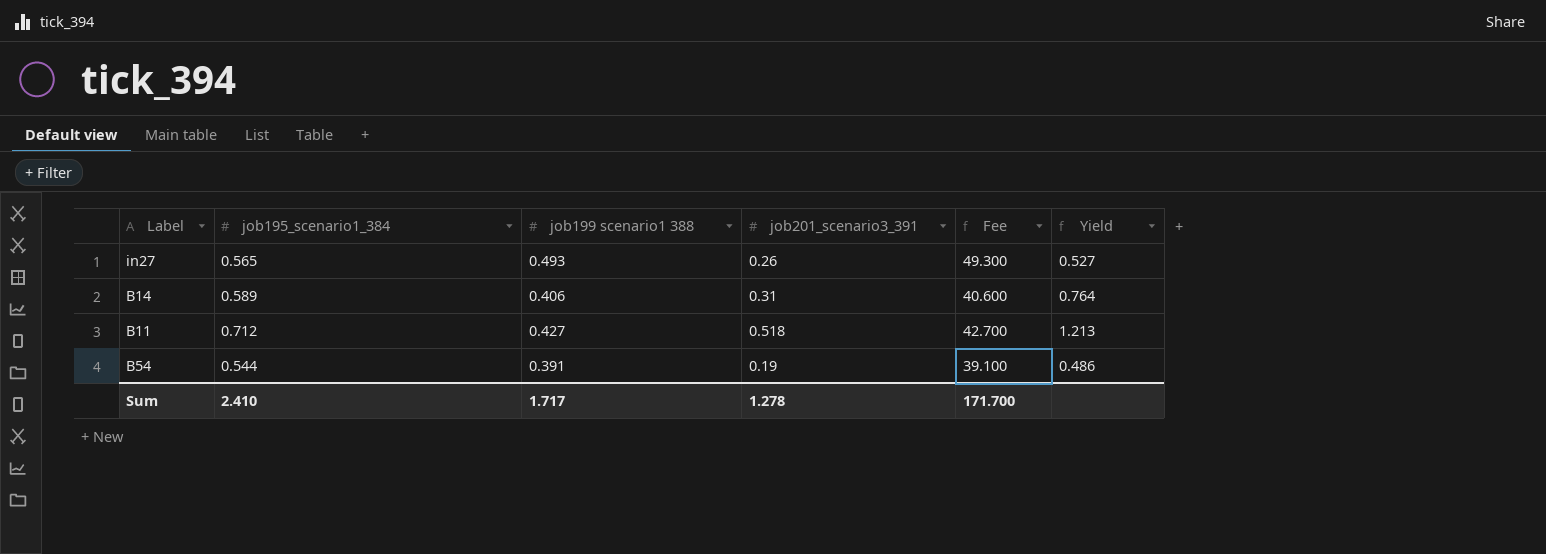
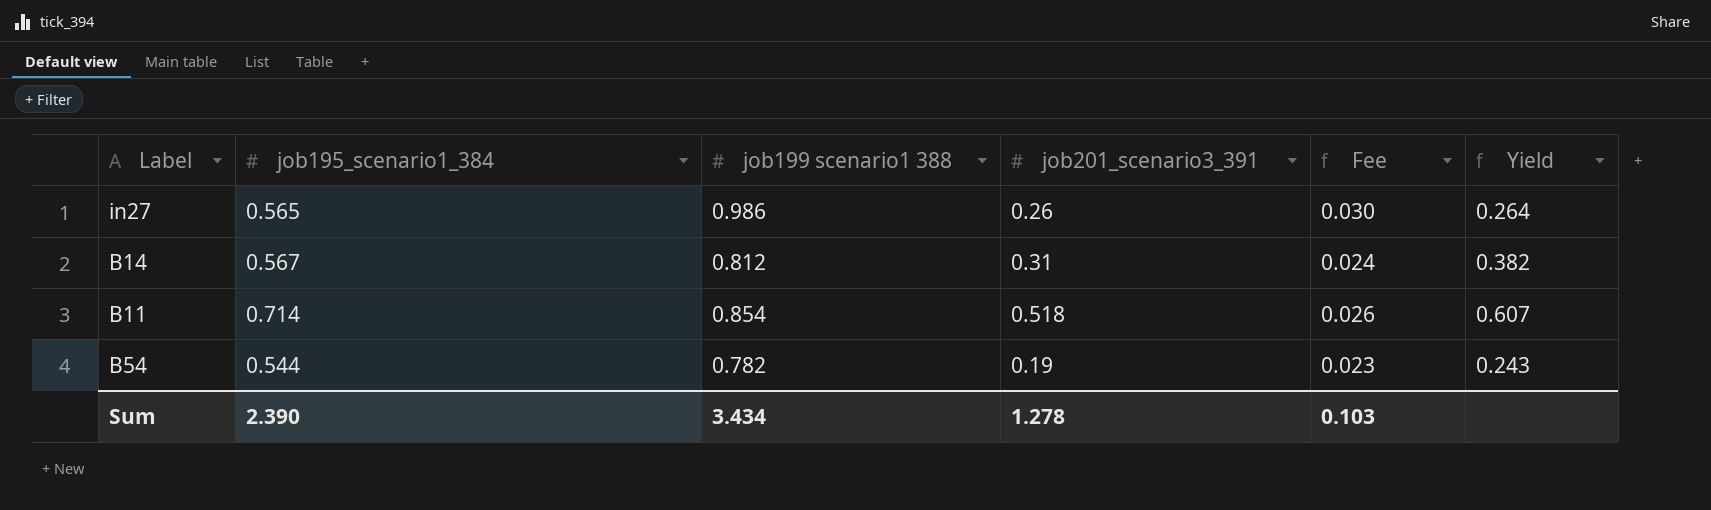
column Fee | formula: [job199 scenario1 388] * 100 -> [job199 scenario1 388] * 0.03
in27 | job199 scenario1 388: 0.493 -> 0.986
in27 | Yield: 0.527 -> 0.264
B14 | job195_scenario1_384: 0.589 -> 0.567
B14 | job199 scenario1 388: 0.406 -> 0.812
B14 | Yield: 0.764 -> 0.382
B11 | job195_scenario1_384: 0.712 -> 0.714
B11 | job199 scenario1 388: 0.427 -> 0.854
B11 | Yield: 1.213 -> 0.607
B54 | job199 scenario1 388: 0.391 -> 0.782
B54 | Yield: 0.486 -> 0.243
Sum | job195_scenario1_384: 2.410 -> 2.390
Sum | job199 scenario1 388: 1.717 -> 3.434
Sum | Fee: 171.700 -> 0.103

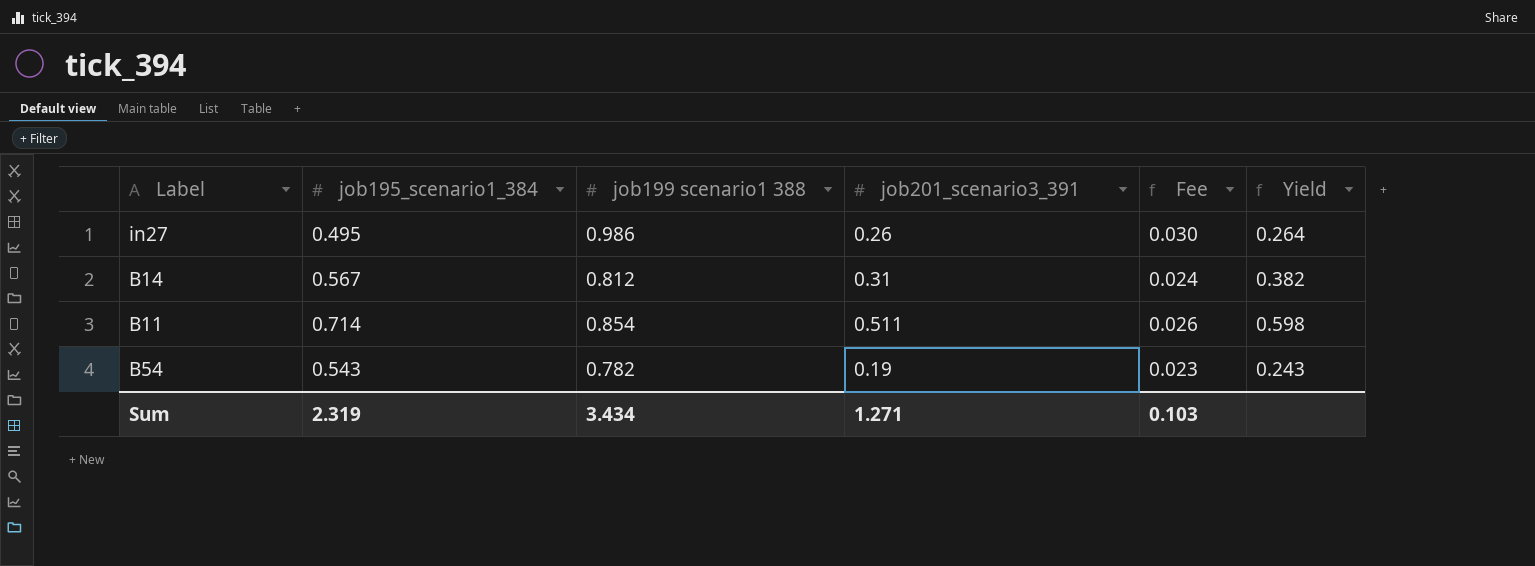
in27 | job195_scenario1_384: 0.565 -> 0.495
B11 | job201_scenario3_391: 0.518 -> 0.511
B11 | Yield: 0.607 -> 0.598
B54 | job195_scenario1_384: 0.544 -> 0.543
Sum | job195_scenario1_384: 2.390 -> 2.319
Sum | job201_scenario3_391: 1.278 -> 1.271

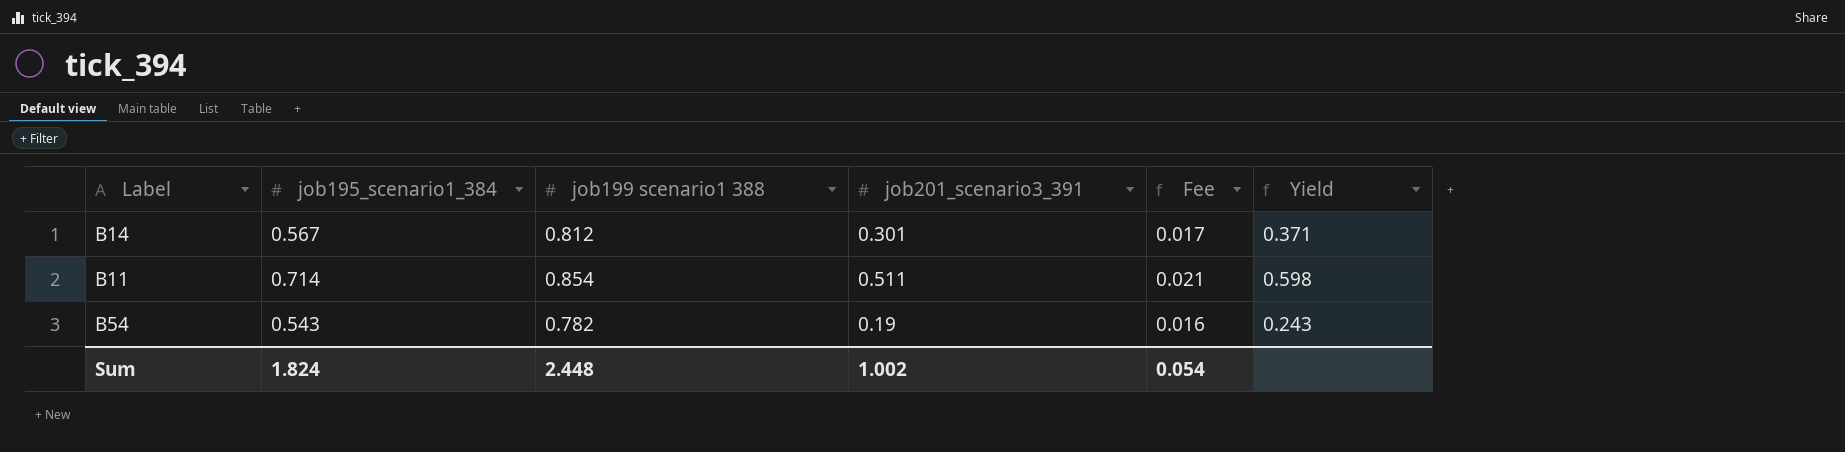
column Fee | formula: [job199 scenario1 388] * 0.03 -> [job195_scenario1_384] * 0.03
row in27: 0.495 | 0.986 | 0.26 | 0.030 | 0.264 -> none
B14 | job201_scenario3_391: 0.31 -> 0.301
B14 | Yield: 0.382 -> 0.371
Sum | job195_scenario1_384: 2.319 -> 1.824
Sum | job199 scenario1 388: 3.434 -> 2.448
Sum | job201_scenario3_391: 1.271 -> 1.002
Sum | Fee: 0.103 -> 0.054

